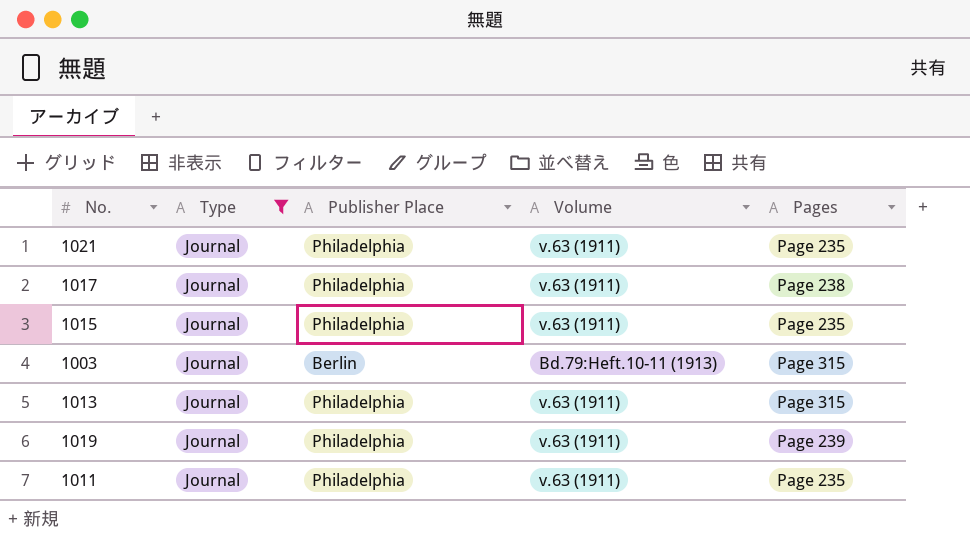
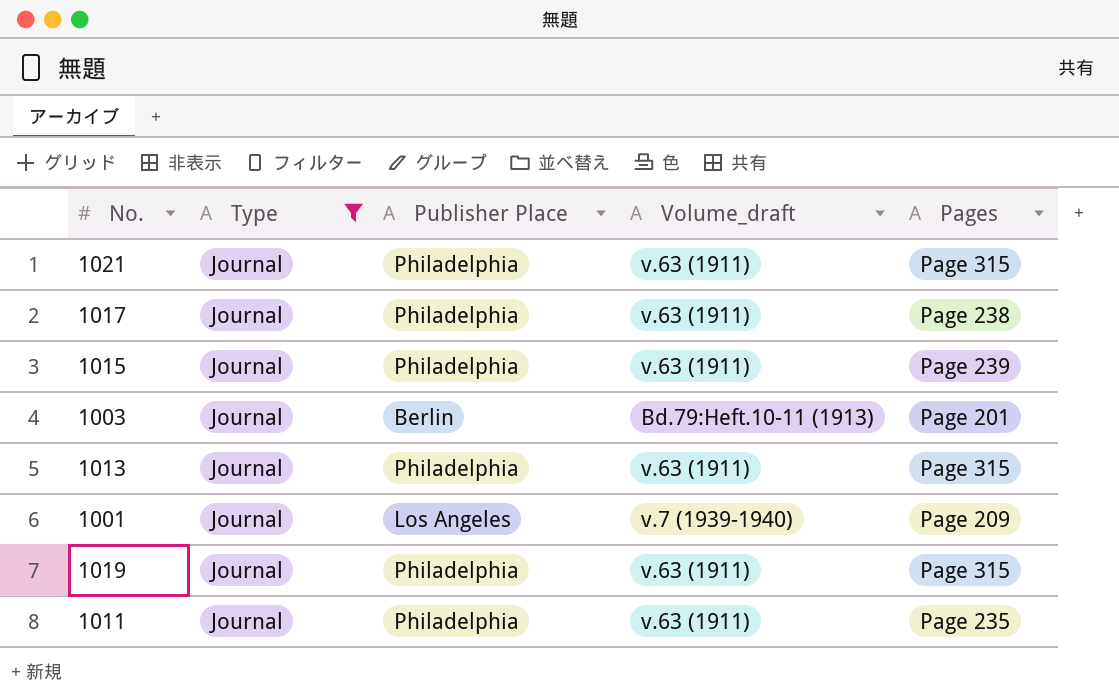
column name: Volume -> Volume_draft
1021 | Pages: Page 235 -> Page 315
1015 | Pages: Page 235 -> Page 239
1003 | Pages: Page 315 -> Page 201
row 1001: none -> Journal | Los Angeles | v.7 (1939-1940) | Page 209
1019 | Pages: Page 239 -> Page 315

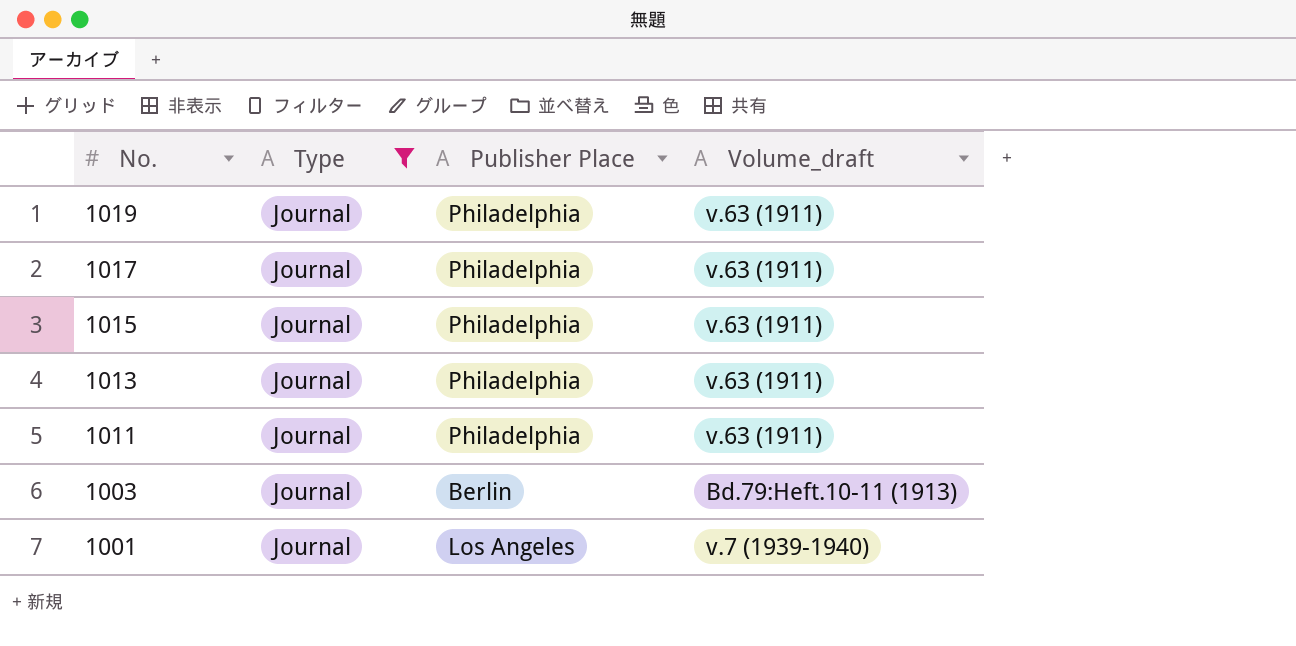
row order: none -> No. descending
column Pages | position: 5 -> none
row 1021: Journal | Philadelphia | v.63 (1911) | Page 315 -> none

